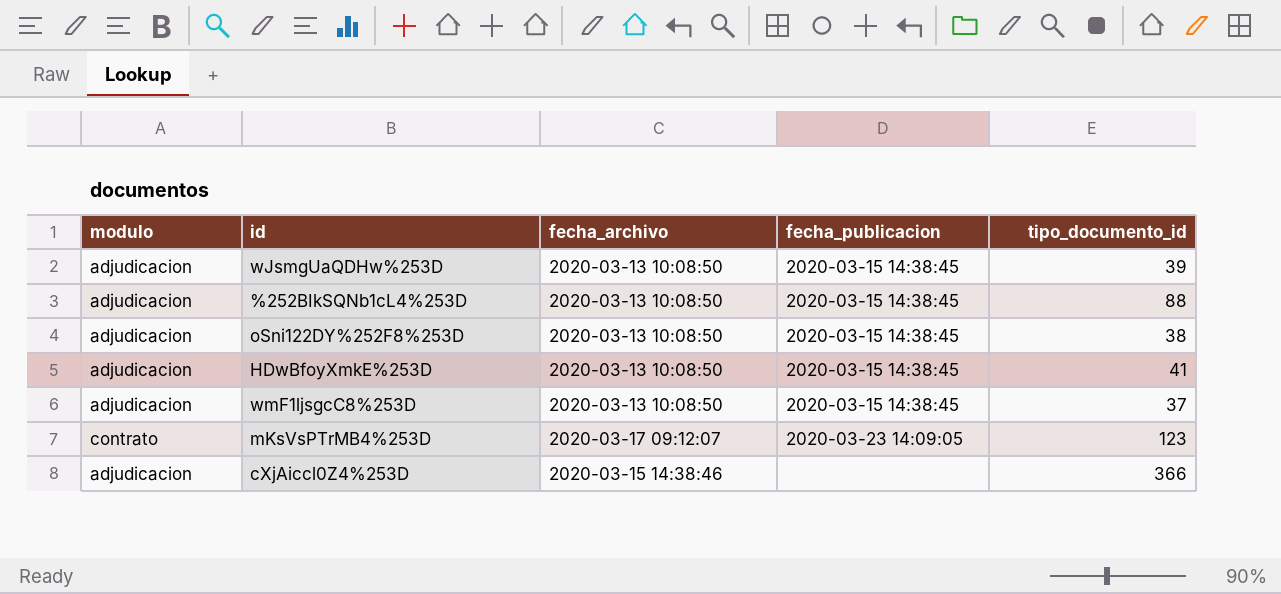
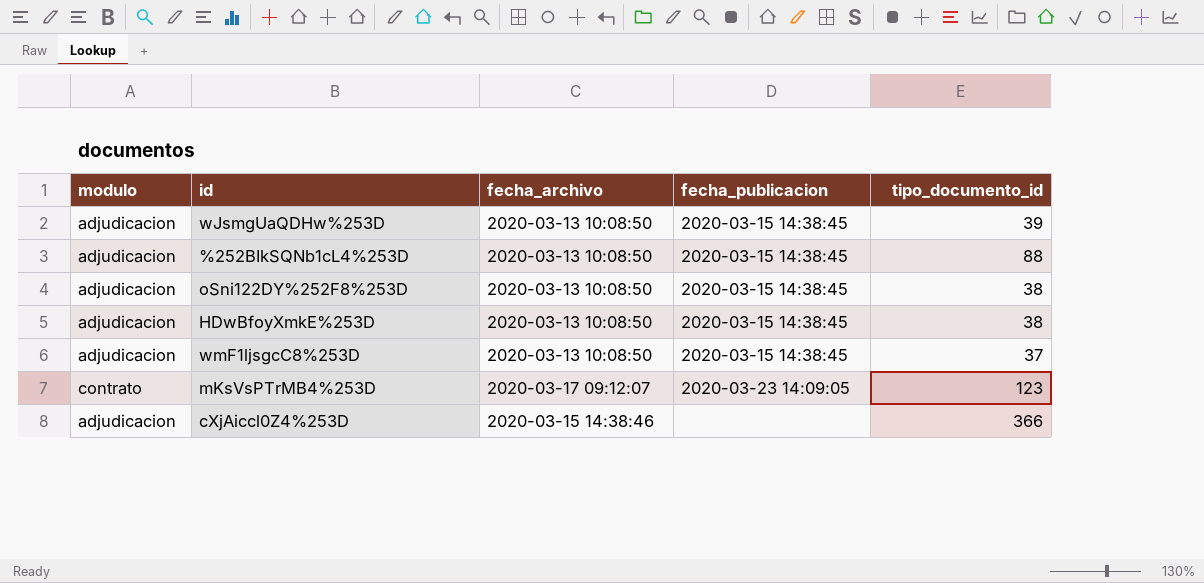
HDwBfoyXmkE%253D | tipo_documento_id: 41 -> 38

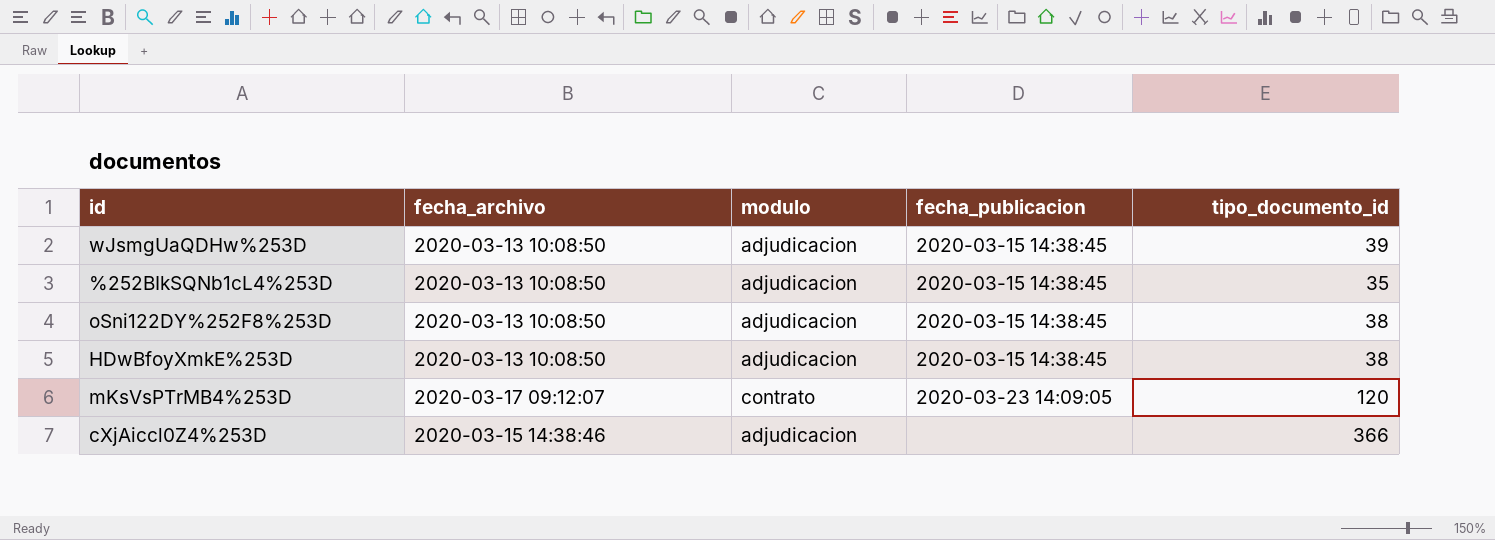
column modulo | position: 1 -> 3
row wmF1ljsgcC8%253D: adjudicacion | 2020-03-13 10:08:50 | 2020-03-15 14:38:45 | 37 -> none
%252BIkSQNb1cL4%253D | tipo_documento_id: 88 -> 35
mKsVsPTrMB4%253D | tipo_documento_id: 123 -> 120

